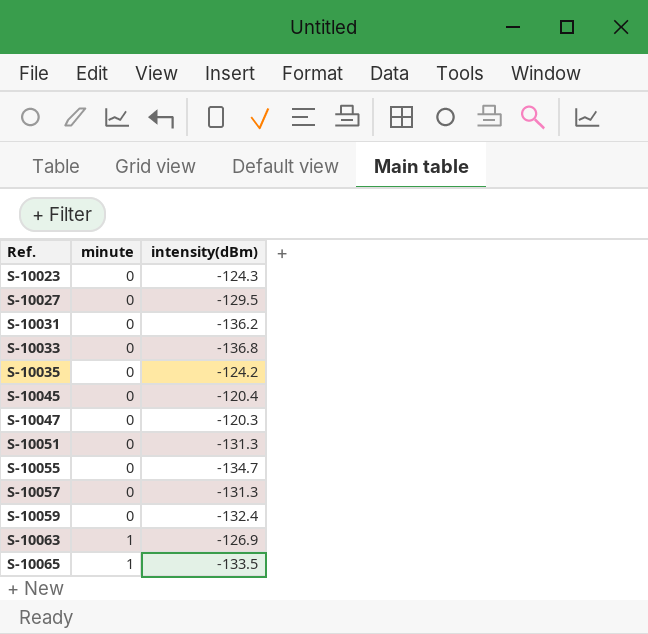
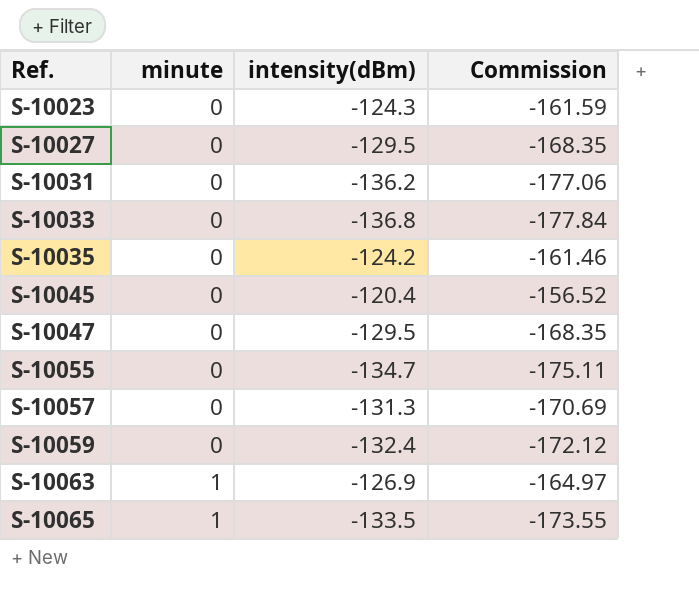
column Commission | formula: none -> [intensity(dBm)] * 1.3
row S-10051: 0 | -131.3 -> none
S-10047 | intensity(dBm): -120.3 -> -129.5

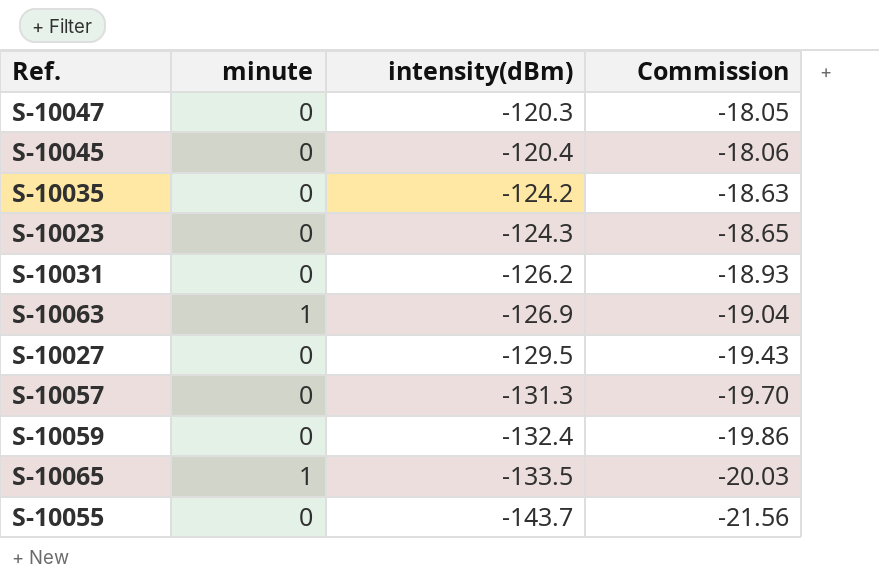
row order: Ref. ascending -> intensity(dBm) descending
column Commission | formula: [intensity(dBm)] * 1.3 -> [intensity(dBm)] * 0.15
row S-10033: 0 | -136.8 | -177.84 -> none
S-10047 | intensity(dBm): -129.5 -> -120.3
S-10031 | intensity(dBm): -136.2 -> -126.2
S-10055 | intensity(dBm): -134.7 -> -143.7

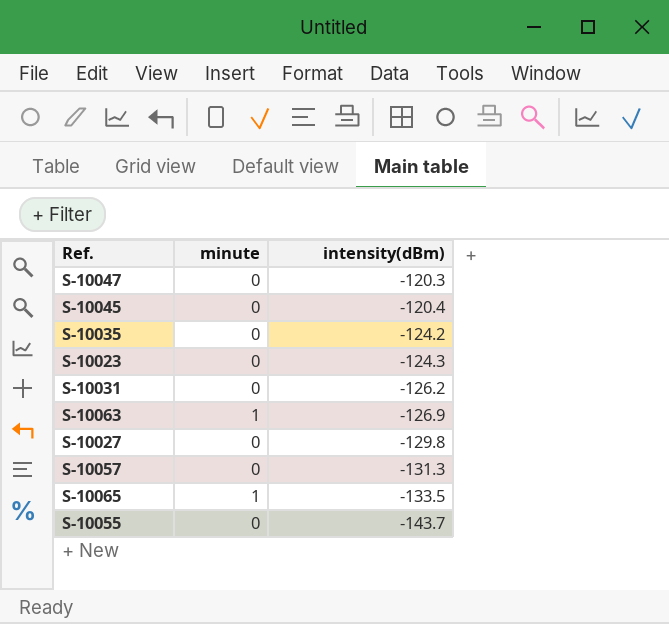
column Commission | formula: [intensity(dBm)] * 0.15 -> none
row S-10059: 0 | -132.4 | -19.86 -> none
S-10027 | intensity(dBm): -129.5 -> -129.8

